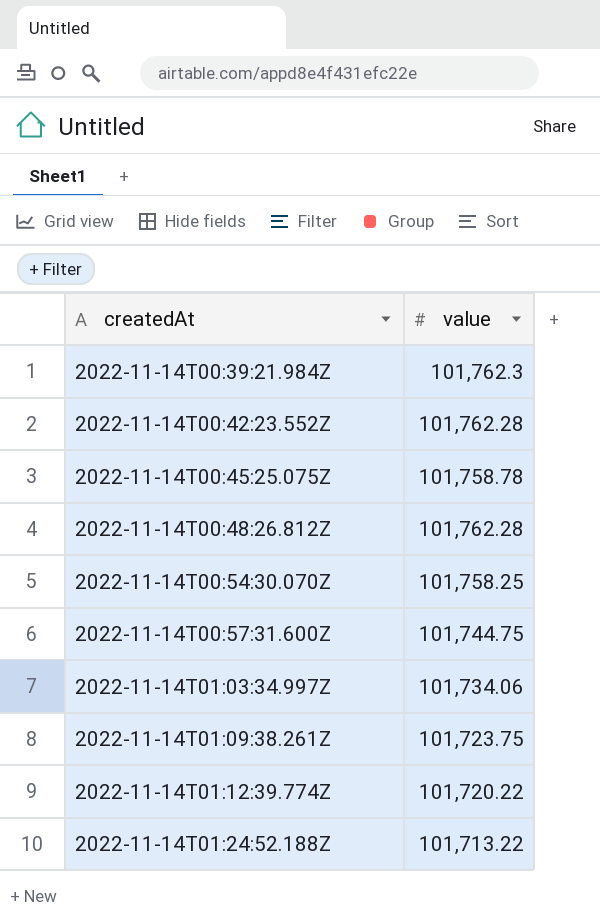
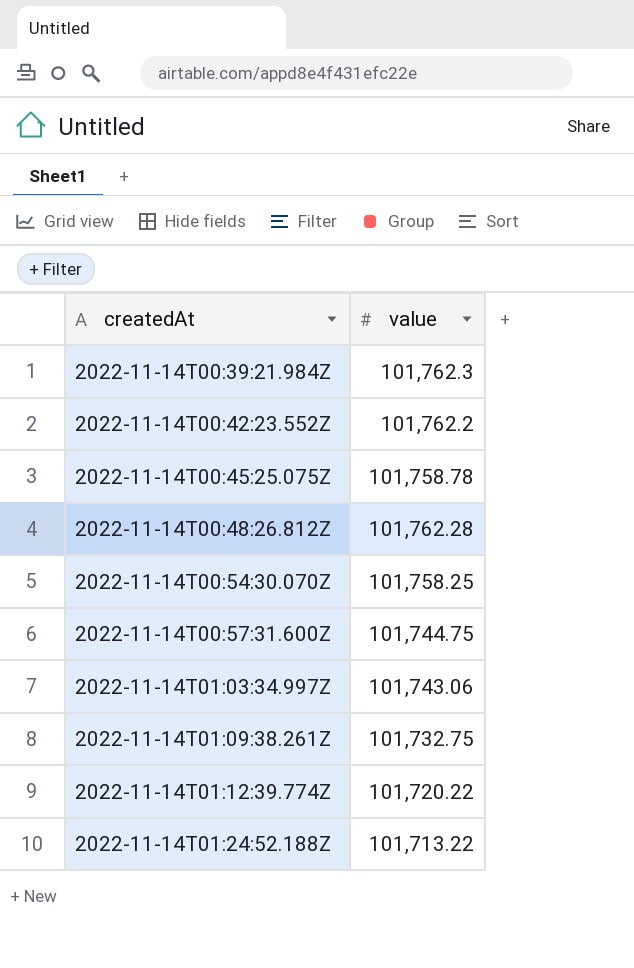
2022-11-14T00:42:23.552Z | value: 101,762.28 -> 101,762.2
2022-11-14T01:03:34.997Z | value: 101,734.06 -> 101,743.06
2022-11-14T01:09:38.261Z | value: 101,723.75 -> 101,732.75

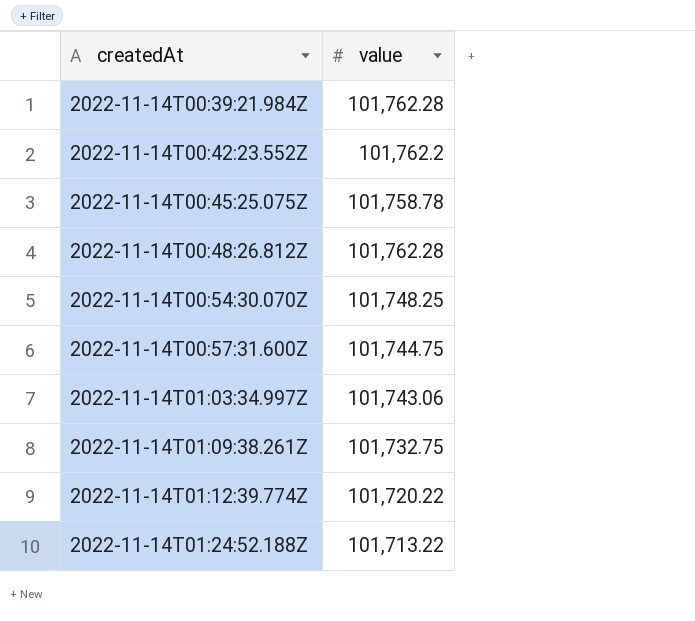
2022-11-14T00:39:21.984Z | value: 101,762.3 -> 101,762.28
2022-11-14T00:54:30.070Z | value: 101,758.25 -> 101,748.25

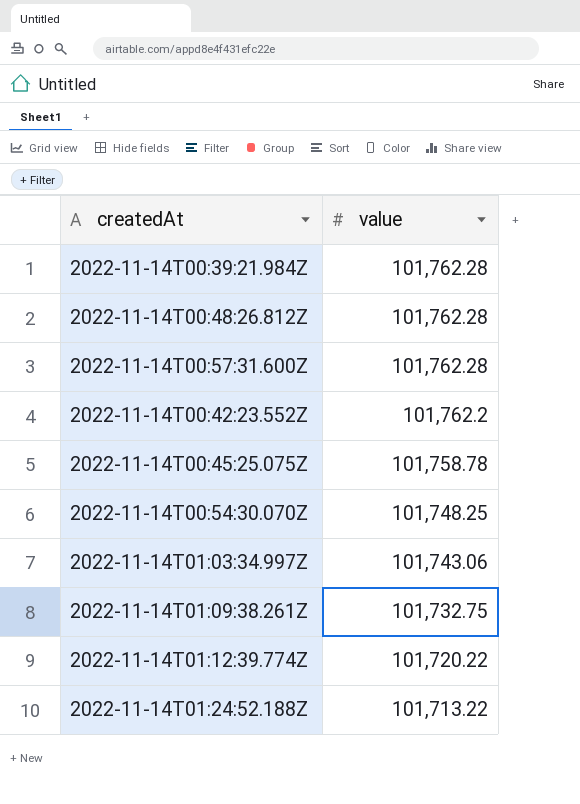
row order: createdAt ascending -> value descending
2022-11-14T00:57:31.600Z | value: 101,744.75 -> 101,762.28

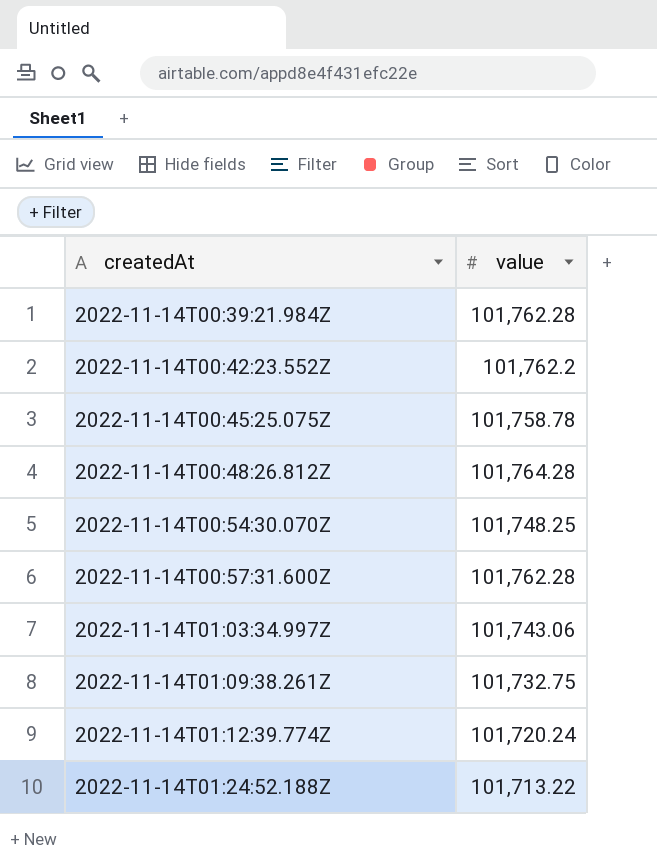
row order: value descending -> createdAt ascending
2022-11-14T00:48:26.812Z | value: 101,762.28 -> 101,764.28
2022-11-14T01:12:39.774Z | value: 101,720.22 -> 101,720.24

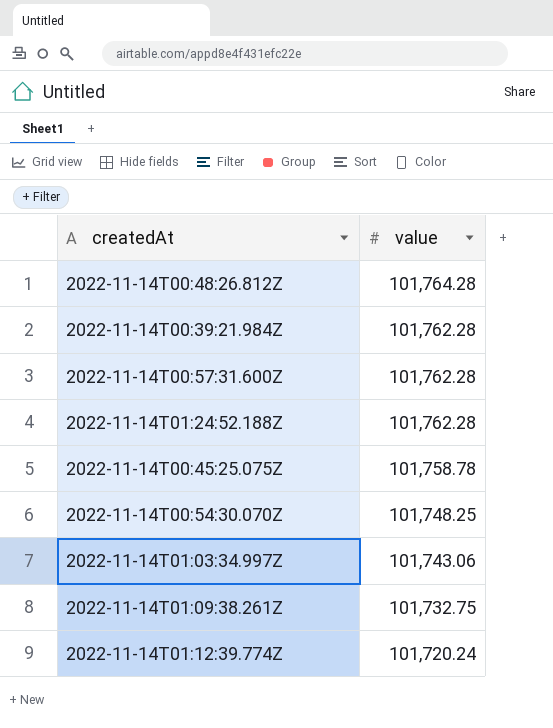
row order: createdAt ascending -> value descending
row 2022-11-14T00:42:23.552Z: 101,762.2 -> none
2022-11-14T01:24:52.188Z | value: 101,713.22 -> 101,762.28

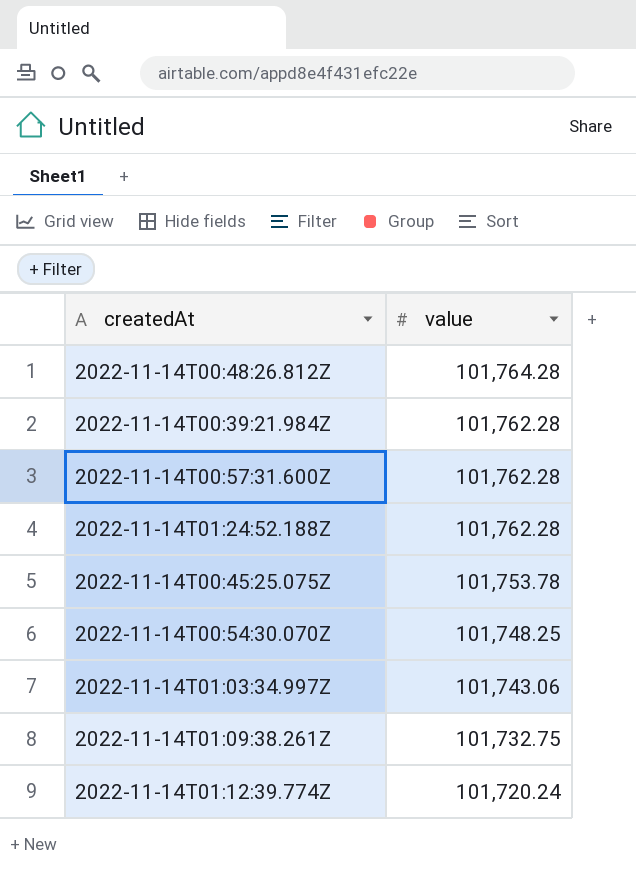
2022-11-14T00:45:25.075Z | value: 101,758.78 -> 101,753.78

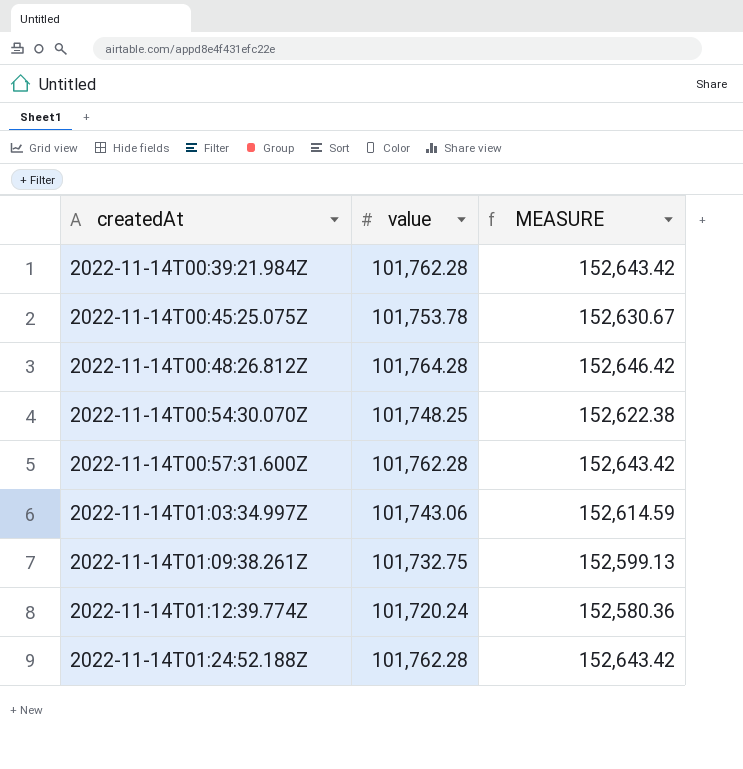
row order: value descending -> createdAt ascending
column MEASURE | formula: none -> [value] * 1.5

